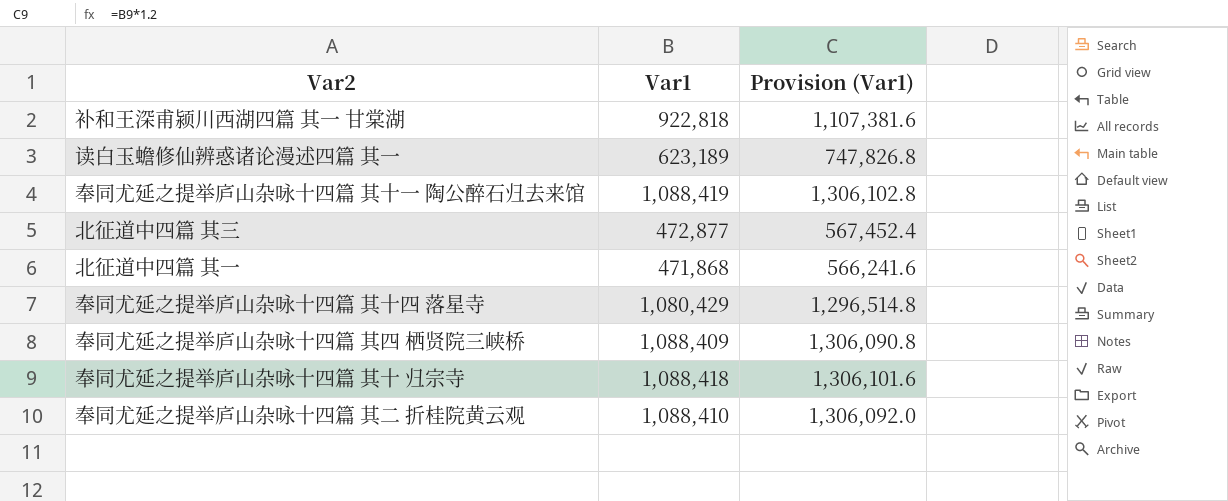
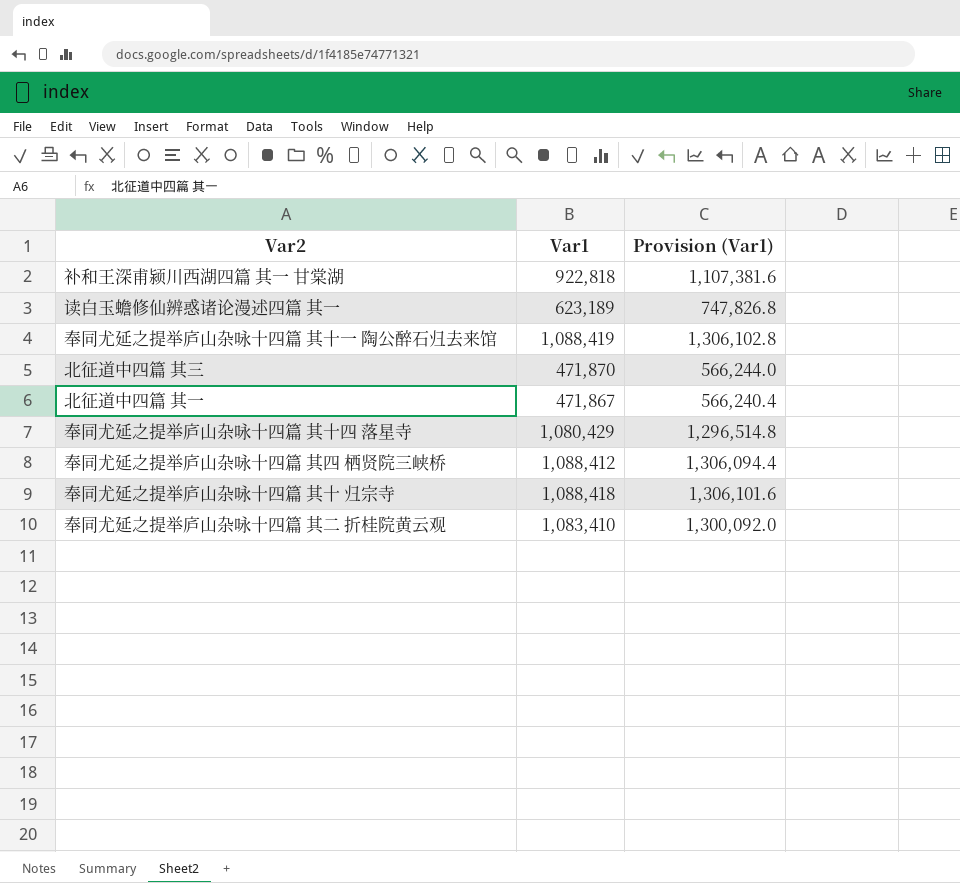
北征道中四篇 其三 | Var1: 472,877 -> 471,870
北征道中四篇 其三 | Provision (Var1): 567,452.4 -> 566,244.0
北征道中四篇 其一 | Var1: 471,868 -> 471,867
北征道中四篇 其一 | Provision (Var1): 566,241.6 -> 566,240.4
奉同尤延之提举庐山杂咏十四篇 其四 栖贤院三峡桥 | Var1: 1,088,409 -> 1,088,412
奉同尤延之提举庐山杂咏十四篇 其四 栖贤院三峡桥 | Provision (Var1): 1,306,090.8 -> 1,306,094.4
奉同尤延之提举庐山杂咏十四篇 其二 折桂院黄云观 | Var1: 1,088,410 -> 1,083,410
奉同尤延之提举庐山杂咏十四篇 其二 折桂院黄云观 | Provision (Var1): 1,306,092.0 -> 1,300,092.0

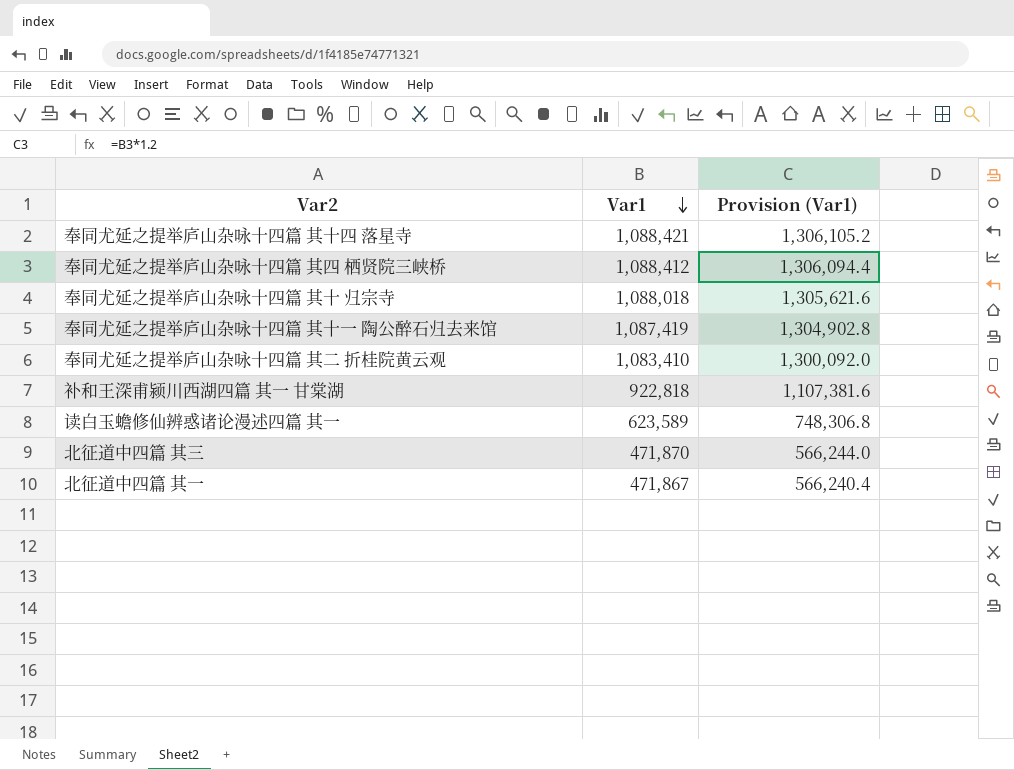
row order: none -> Var1 descending
奉同尤延之提举庐山杂咏十四篇 其十四 落星寺 | Var1: 1,080,429 -> 1,088,421
奉同尤延之提举庐山杂咏十四篇 其十四 落星寺 | Provision (Var1): 1,296,514.8 -> 1,306,105.2
奉同尤延之提举庐山杂咏十四篇 其十 归宗寺 | Var1: 1,088,418 -> 1,088,018
奉同尤延之提举庐山杂咏十四篇 其十 归宗寺 | Provision (Var1): 1,306,101.6 -> 1,305,621.6
奉同尤延之提举庐山杂咏十四篇 其十一 陶公醉石归去来馆 | Var1: 1,088,419 -> 1,087,419
奉同尤延之提举庐山杂咏十四篇 其十一 陶公醉石归去来馆 | Provision (Var1): 1,306,102.8 -> 1,304,902.8
读白玉蟾修仙辨惑诸论漫述四篇 其一 | Var1: 623,189 -> 623,589
读白玉蟾修仙辨惑诸论漫述四篇 其一 | Provision (Var1): 747,826.8 -> 748,306.8

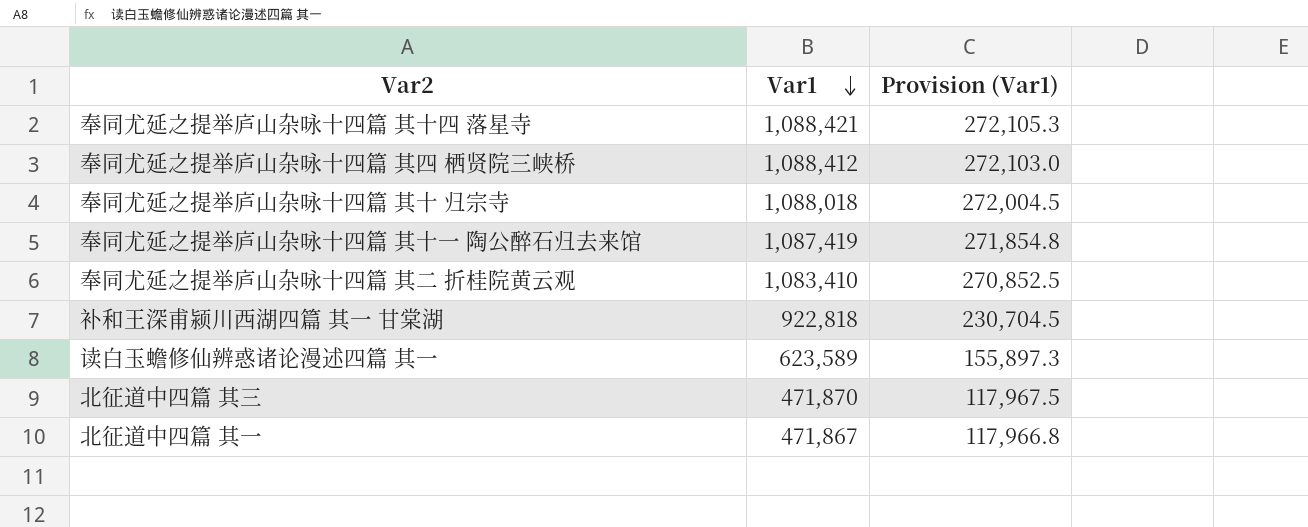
column Provision (Var1) | formula: [Var1] * 1.2 -> [Var1] * 0.25

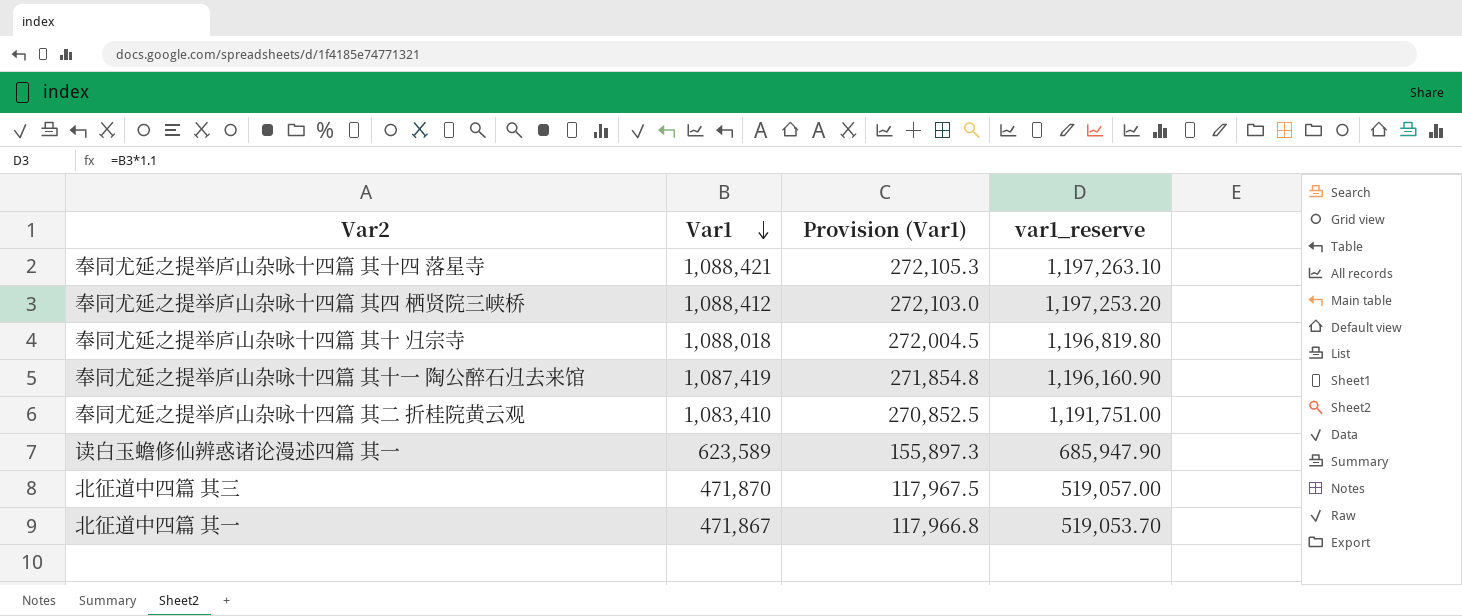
column var1_reserve | formula: none -> [Var1] * 1.1
row 补和王深甫颍川西湖四篇 其一 甘棠湖: 922,818 | 230,704.5 -> none

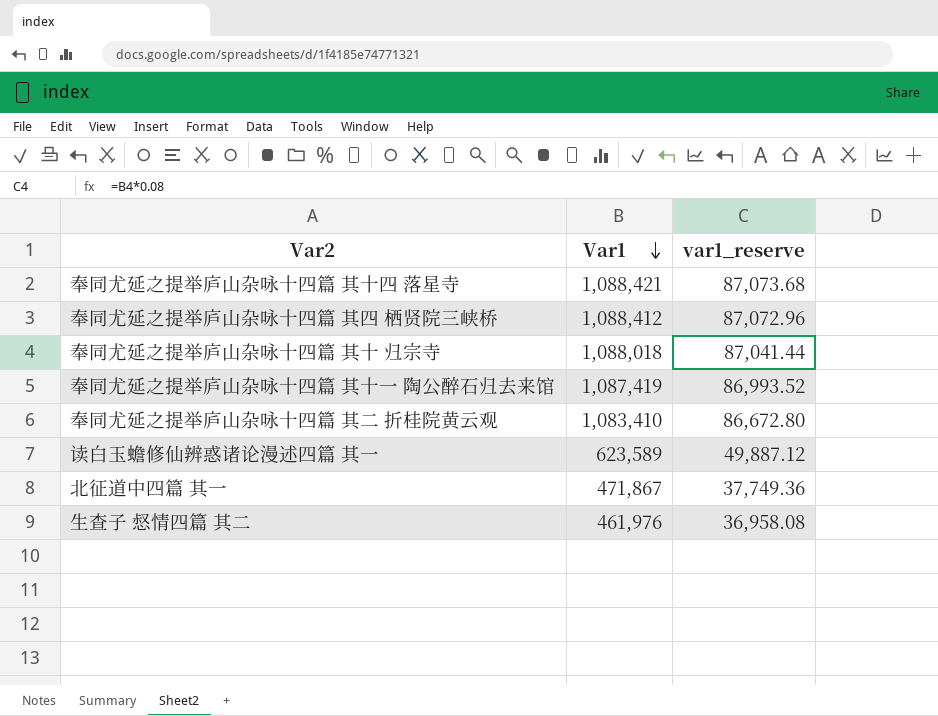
column Provision (Var1) | formula: [Var1] * 0.25 -> none
column var1_reserve | formula: [Var1] * 1.1 -> [Var1] * 0.08
row 北征道中四篇 其三: 471,870 | 117,967.5 | 519,057.00 -> none
row 生查子 惄情四篇 其二: none -> 461,976 | 36,958.08

